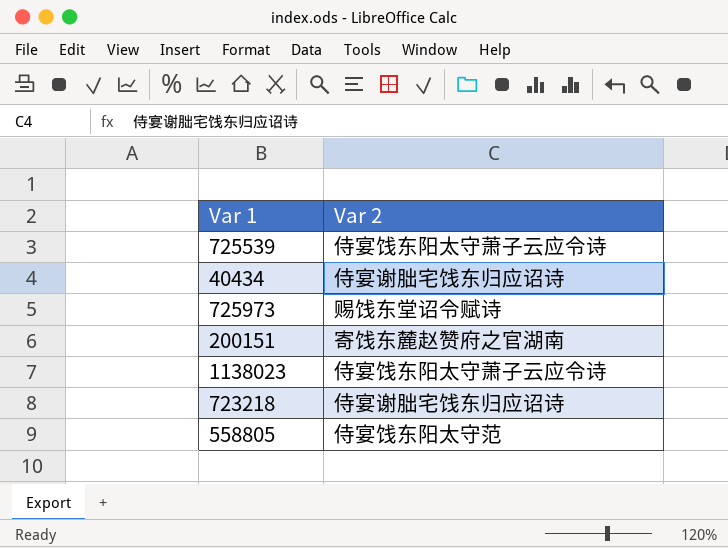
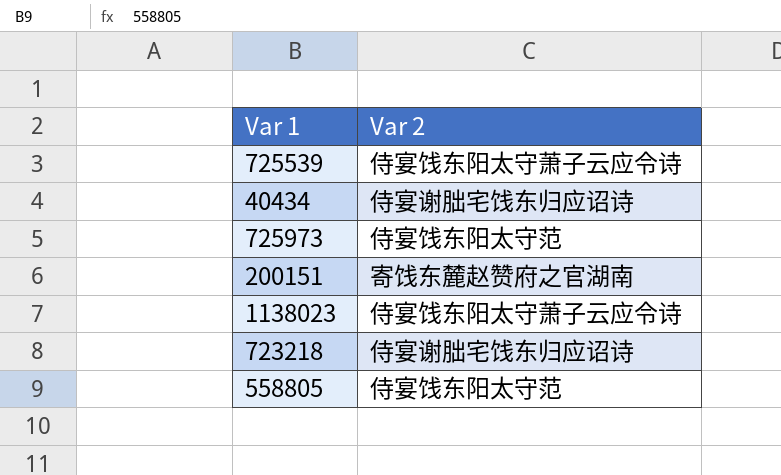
725973 | Var 2: 赐饯东堂诏令赋诗 -> 侍宴饯东阳太守范

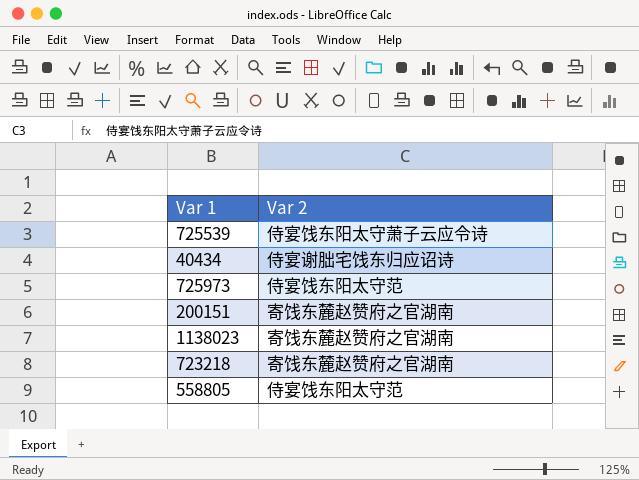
1138023 | Var 2: 侍宴饯东阳太守萧子云应令诗 -> 寄饯东麓赵赞府之官湖南
723218 | Var 2: 侍宴谢朏宅饯东归应诏诗 -> 寄饯东麓赵赞府之官湖南

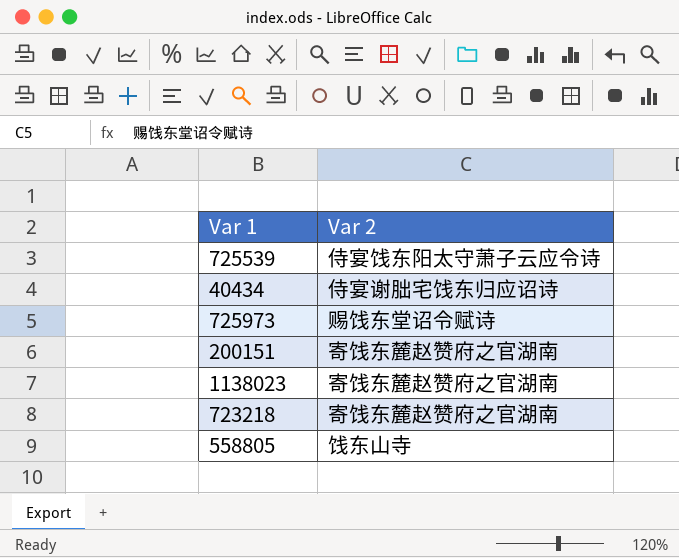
725973 | Var 2: 侍宴饯东阳太守范 -> 赐饯东堂诏令赋诗
558805 | Var 2: 侍宴饯东阳太守范 -> 饯东山寺

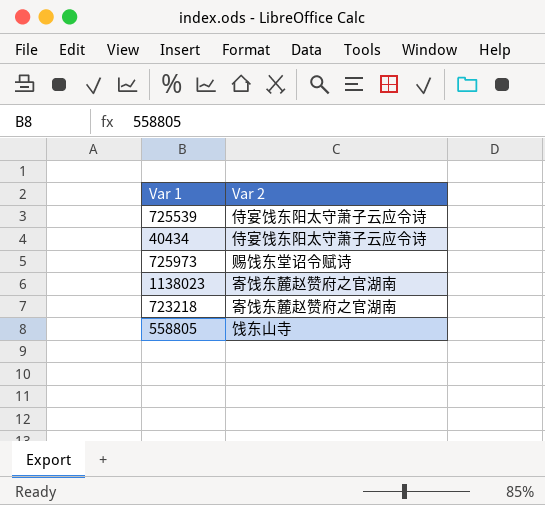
row 200151: 寄饯东麓赵赞府之官湖南 -> none
40434 | Var 2: 侍宴谢朏宅饯东归应诏诗 -> 侍宴饯东阳太守萧子云应令诗

